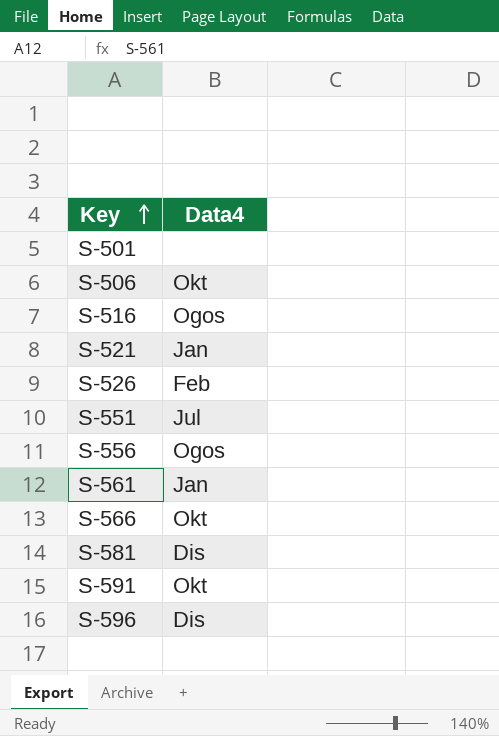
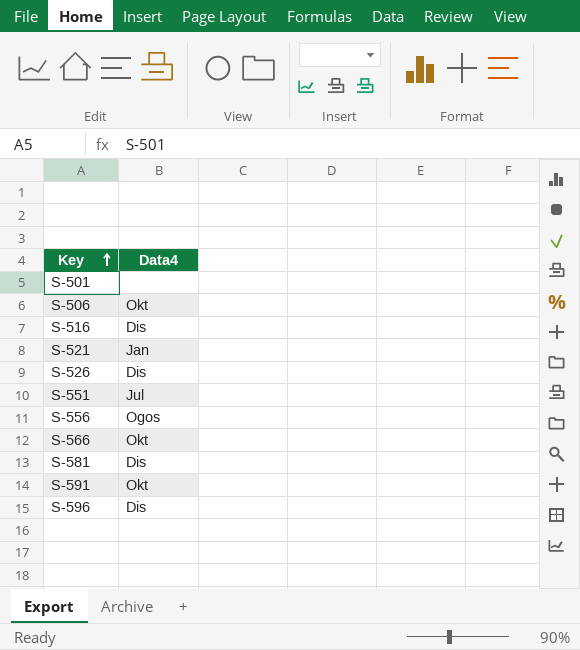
row S-561: Jan -> none
S-516 | Data4: Ogos -> Dis
S-526 | Data4: Feb -> Dis

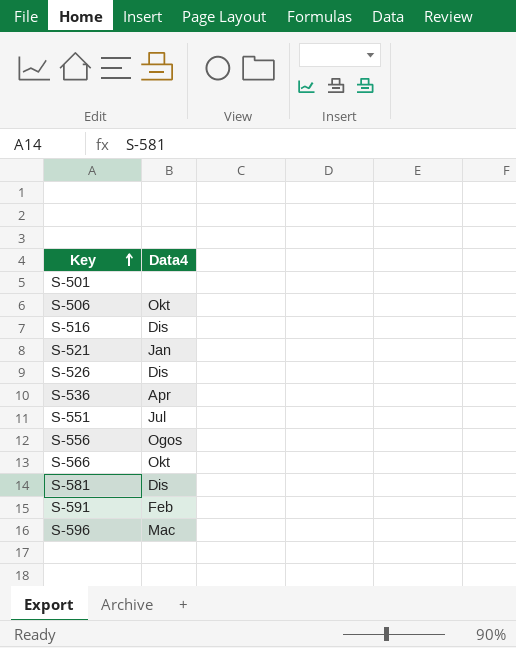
row S-536: none -> Apr
S-591 | Data4: Okt -> Feb
S-596 | Data4: Dis -> Mac

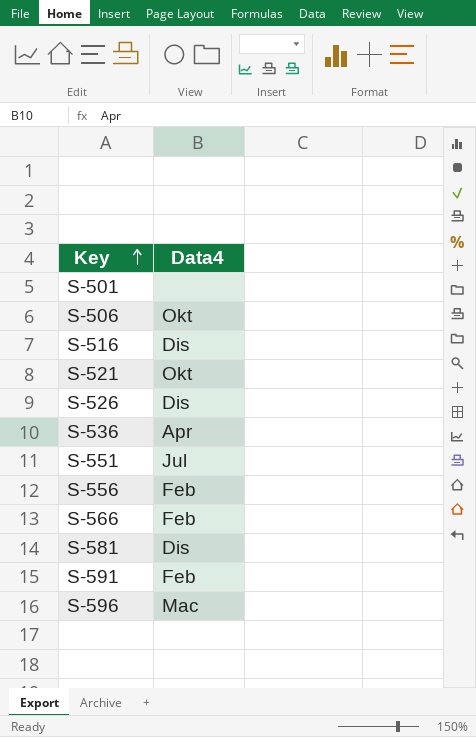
S-521 | Data4: Jan -> Okt
S-556 | Data4: Ogos -> Feb
S-566 | Data4: Okt -> Feb

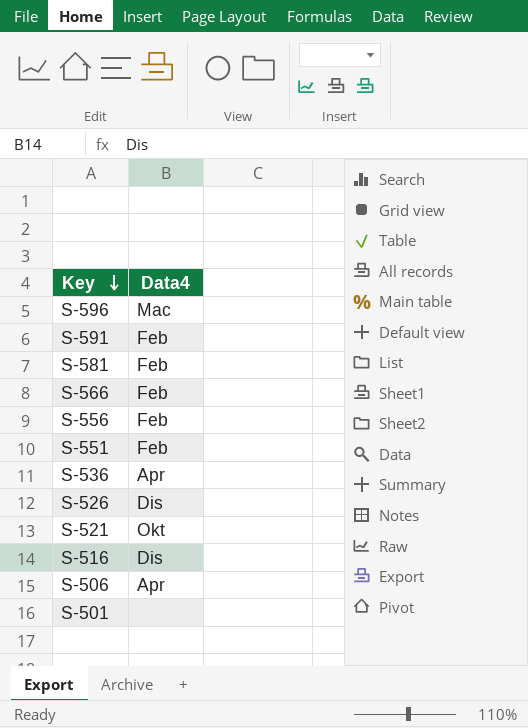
row order: Key ascending -> Key descending
S-581 | Data4: Dis -> Feb
S-551 | Data4: Jul -> Feb
S-506 | Data4: Okt -> Apr

